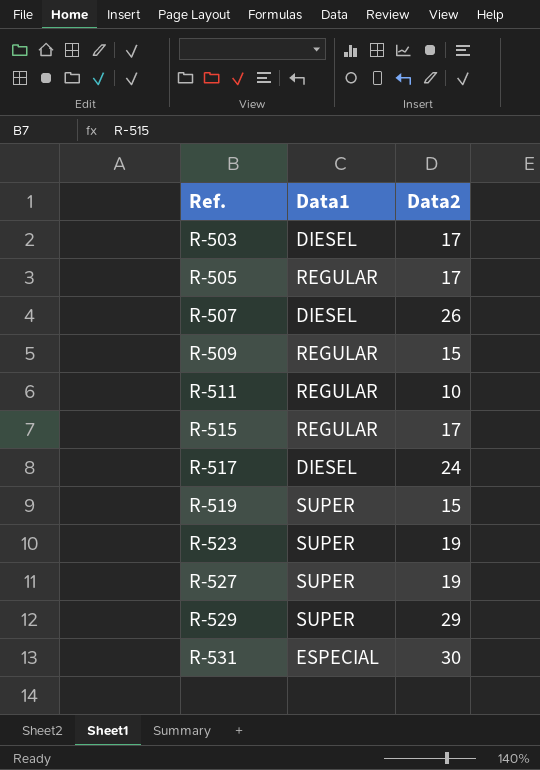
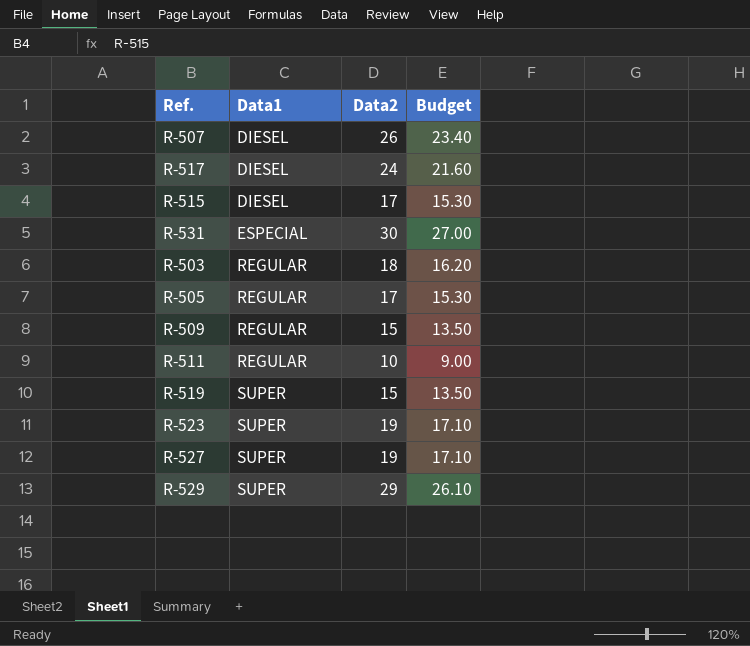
row order: Ref. ascending -> Data1 ascending
column Budget | formula: none -> [Data2] * 0.9
R-515 | Data1: REGULAR -> DIESEL
R-503 | Data1: DIESEL -> REGULAR
R-503 | Data2: 17 -> 18

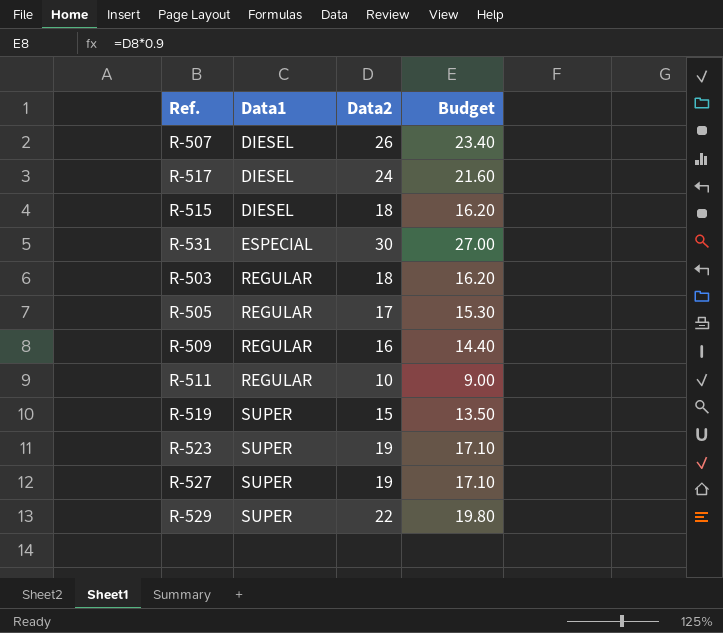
R-515 | Data2: 17 -> 18
R-515 | Budget: 15.30 -> 16.20
R-509 | Data2: 15 -> 16
R-509 | Budget: 13.50 -> 14.40
R-529 | Data2: 29 -> 22
R-529 | Budget: 26.10 -> 19.80

